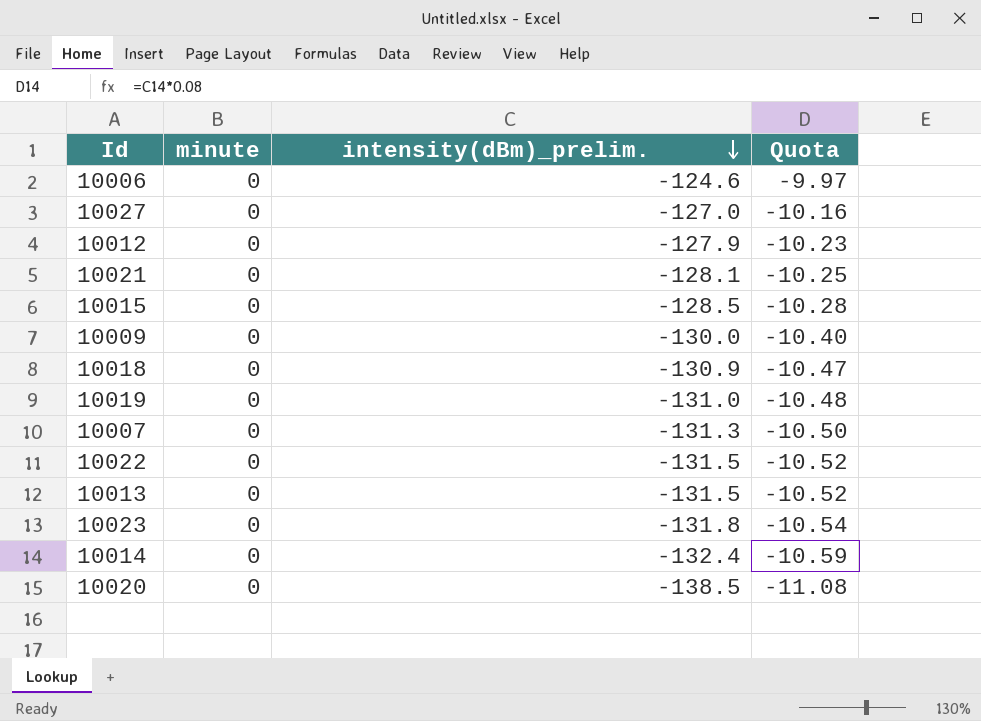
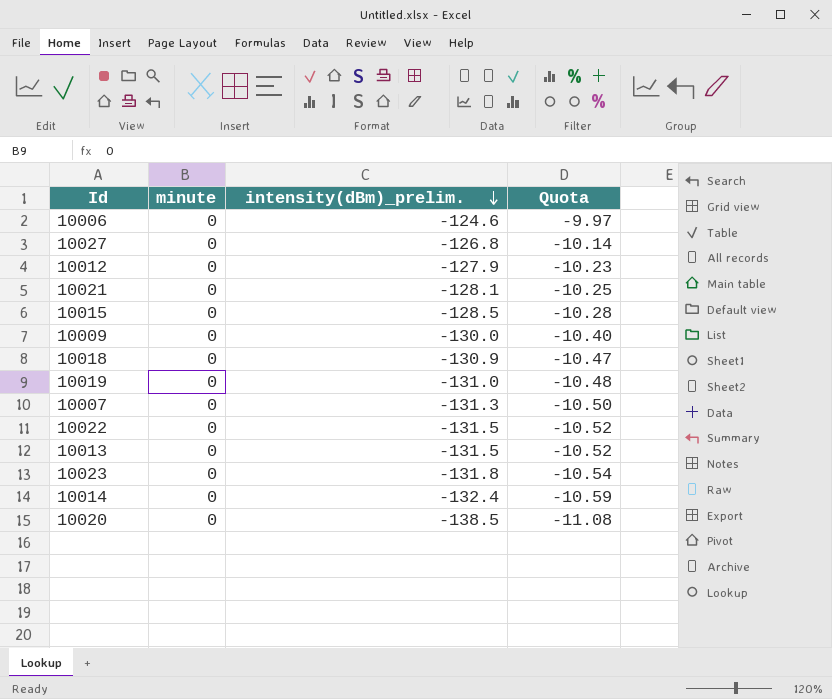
10027 | intensity(dBm)_prelim.: -127.0 -> -126.8
10027 | Quota: -10.16 -> -10.14

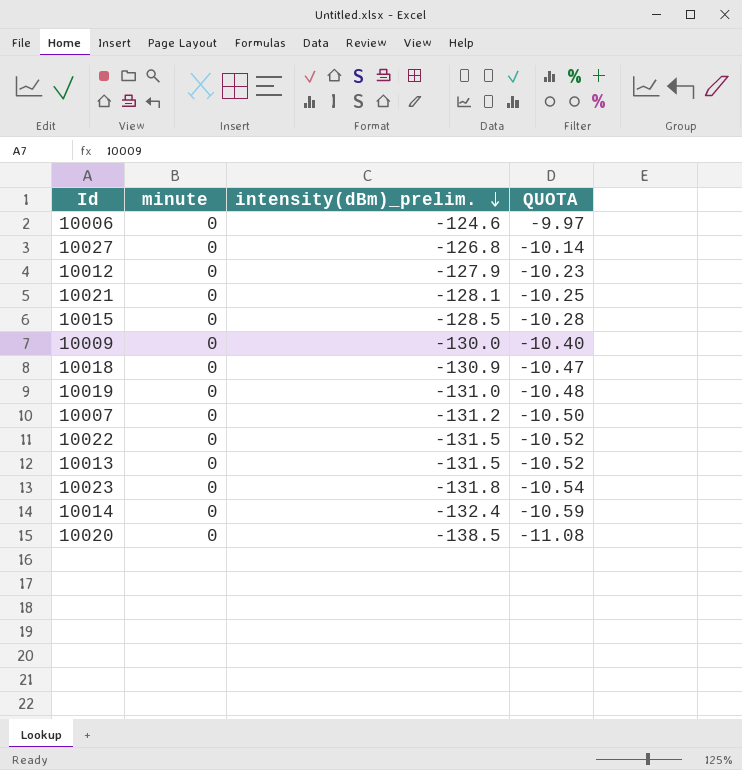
column name: Quota -> QUOTA
10007 | intensity(dBm)_prelim.: -131.3 -> -131.2

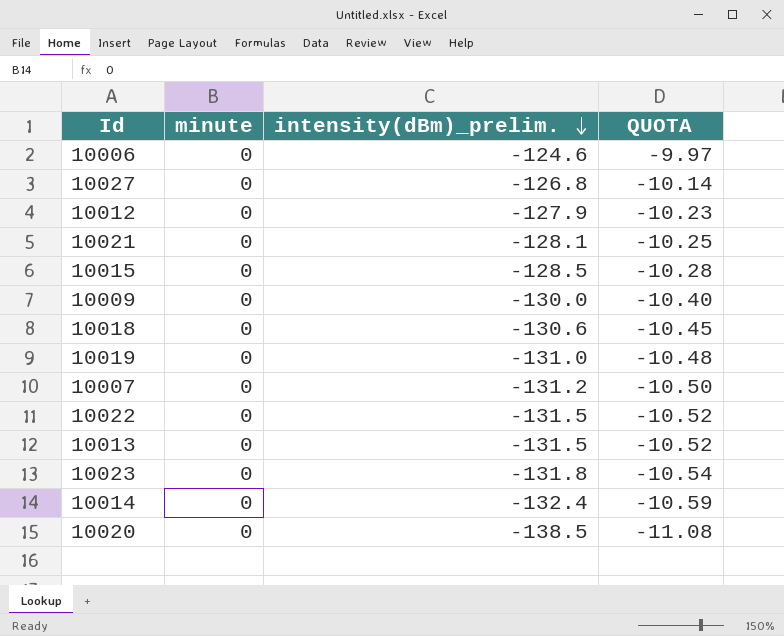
10018 | intensity(dBm)_prelim.: -130.9 -> -130.6
10018 | QUOTA: -10.47 -> -10.45

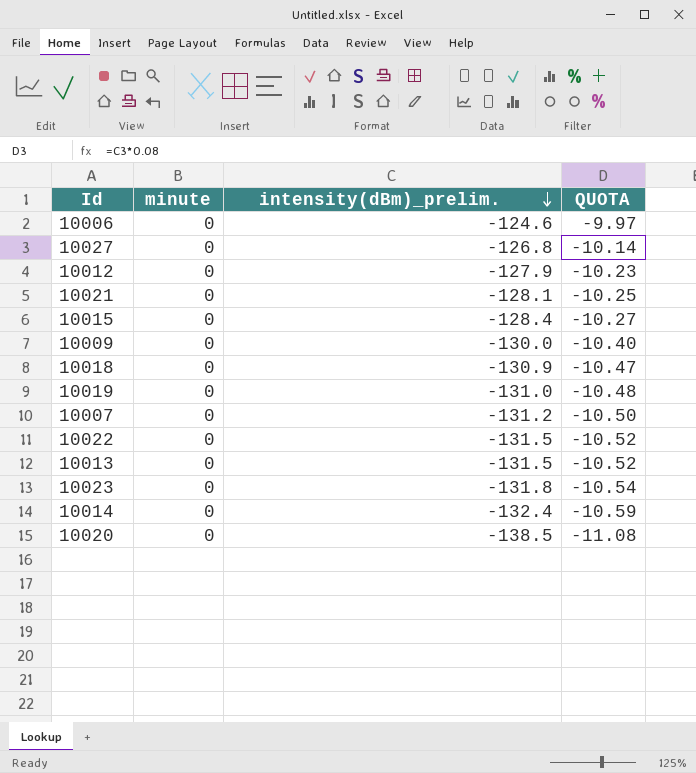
10015 | intensity(dBm)_prelim.: -128.5 -> -128.4
10015 | QUOTA: -10.28 -> -10.27
10018 | intensity(dBm)_prelim.: -130.6 -> -130.9
10018 | QUOTA: -10.45 -> -10.47

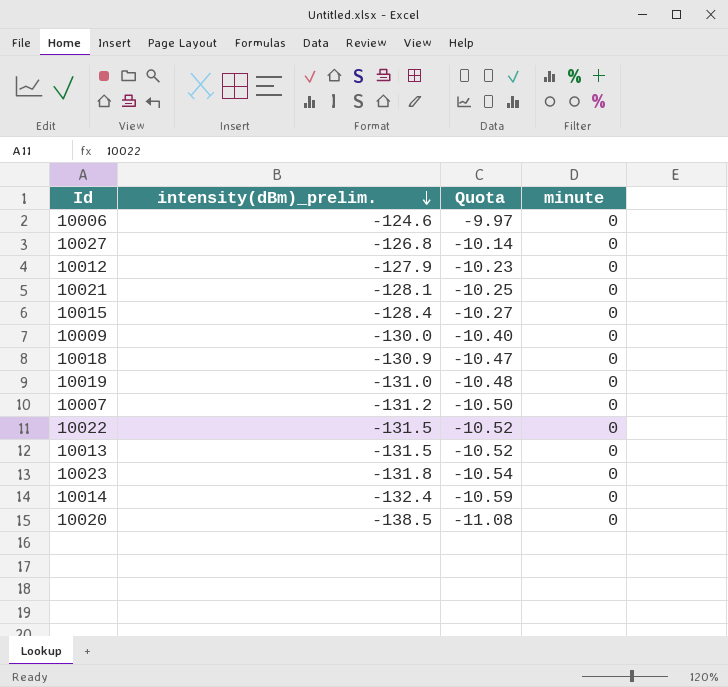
column name: QUOTA -> Quota
column minute | position: 2 -> 4

